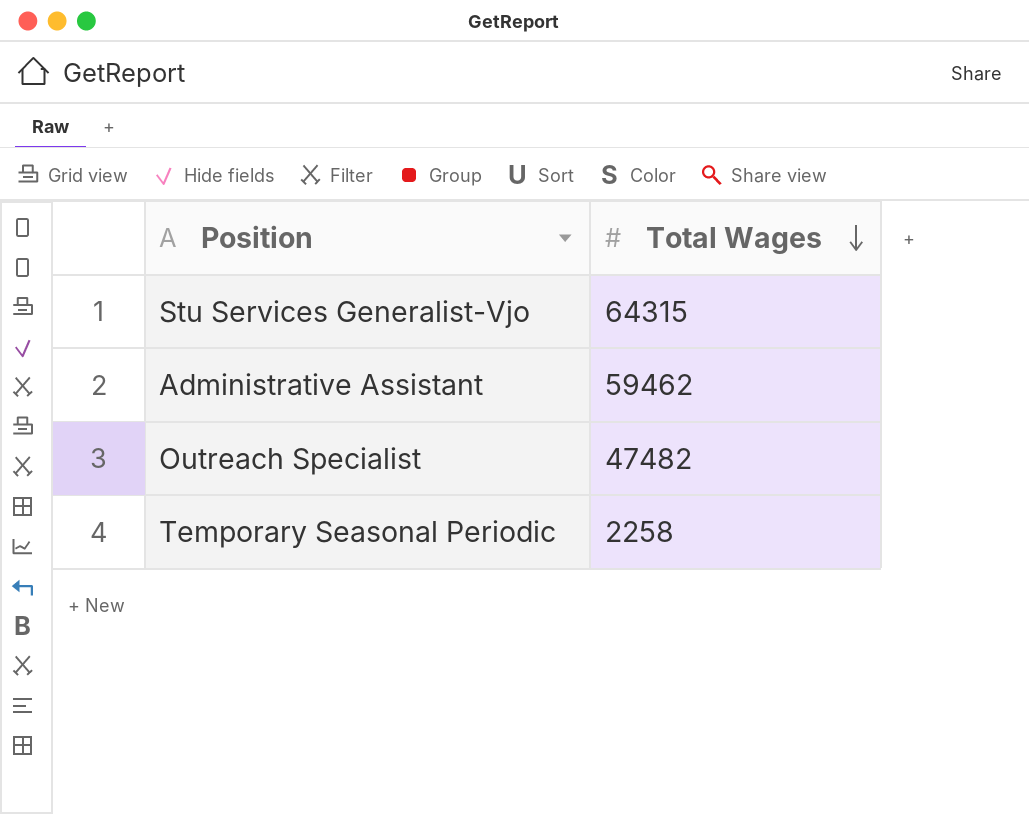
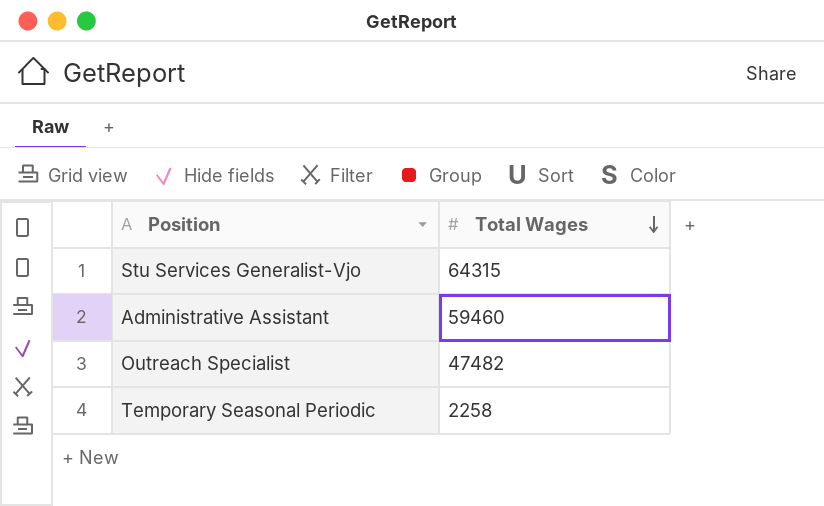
Administrative Assistant | Total Wages: 59462 -> 59460

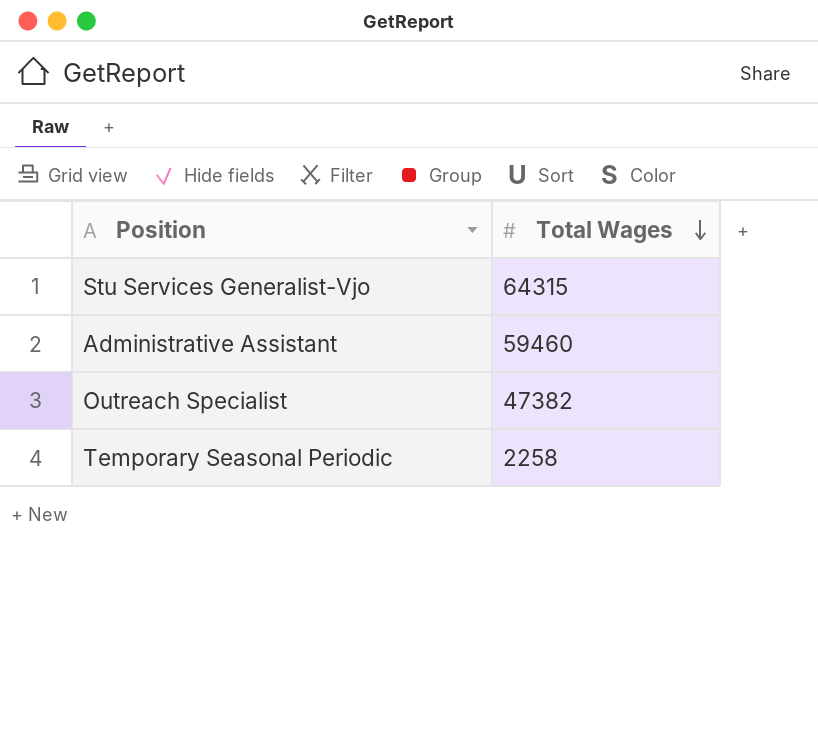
Outreach Specialist | Total Wages: 47482 -> 47382

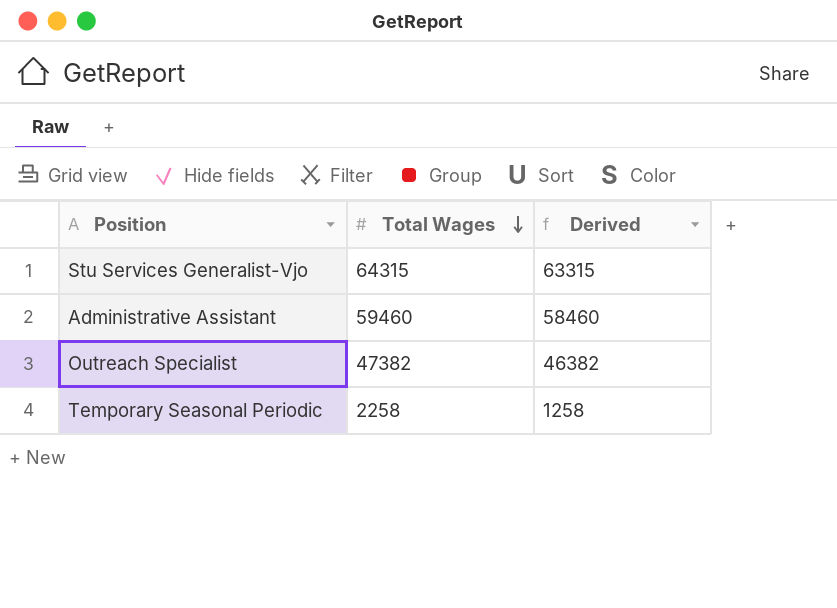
column Derived | formula: none -> [Total Wages] - 1000

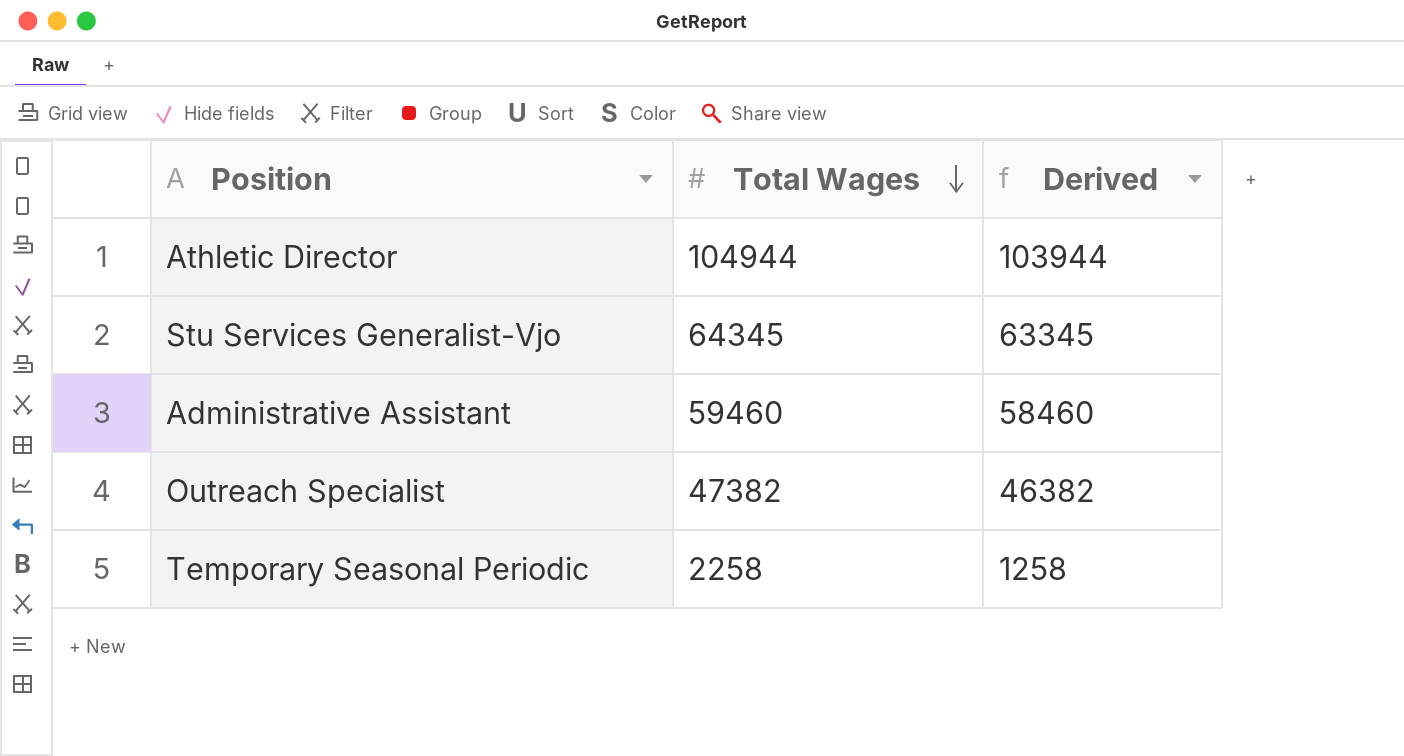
row Athletic Director: none -> 104944 | 103944
Stu Services Generalist-Vjo | Total Wages: 64315 -> 64345
Stu Services Generalist-Vjo | Derived: 63315 -> 63345

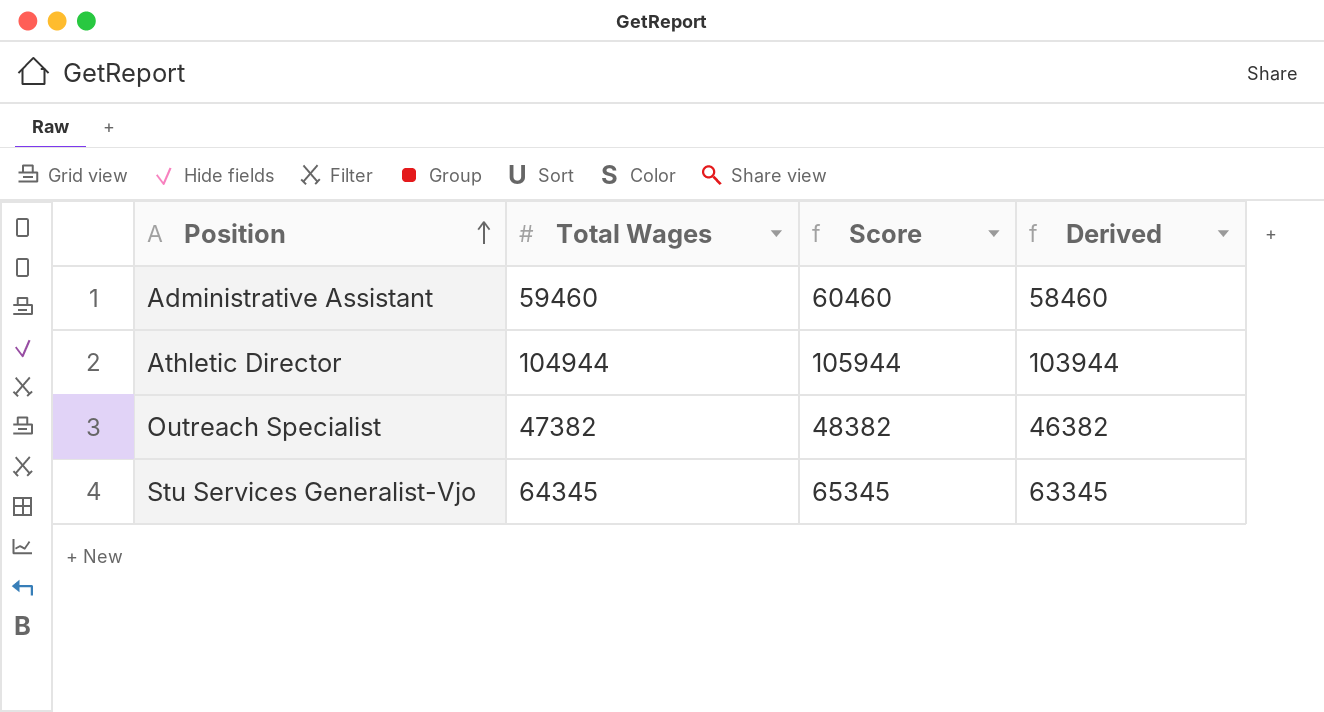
row order: Total Wages descending -> Position ascending
column Score | formula: none -> [Total Wages] + 1000
row Temporary Seasonal Periodic: 2258 | 1258 -> none

